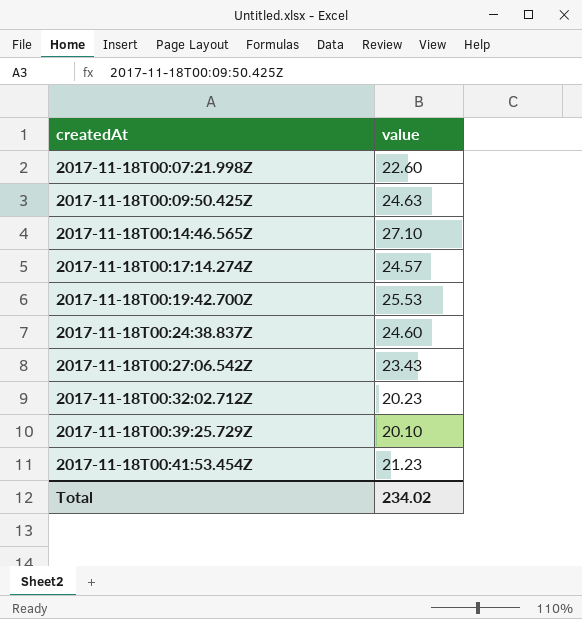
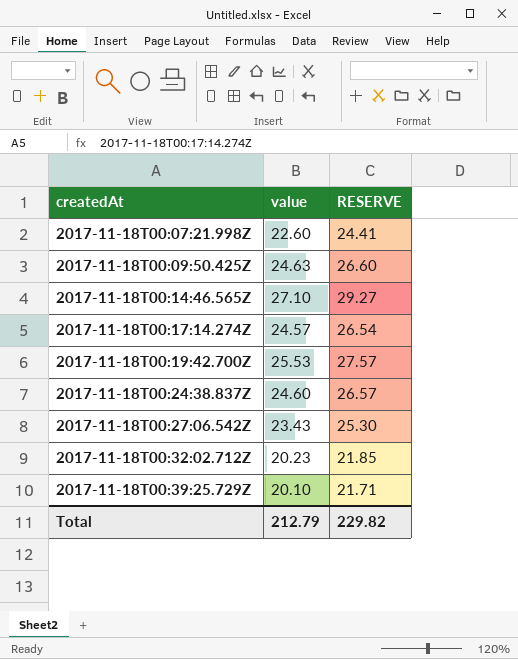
column RESERVE | formula: none -> [value] * 1.08
row 2017-11-18T00:41:53.454Z: 21.23 -> none
Total | value: 234.02 -> 212.79

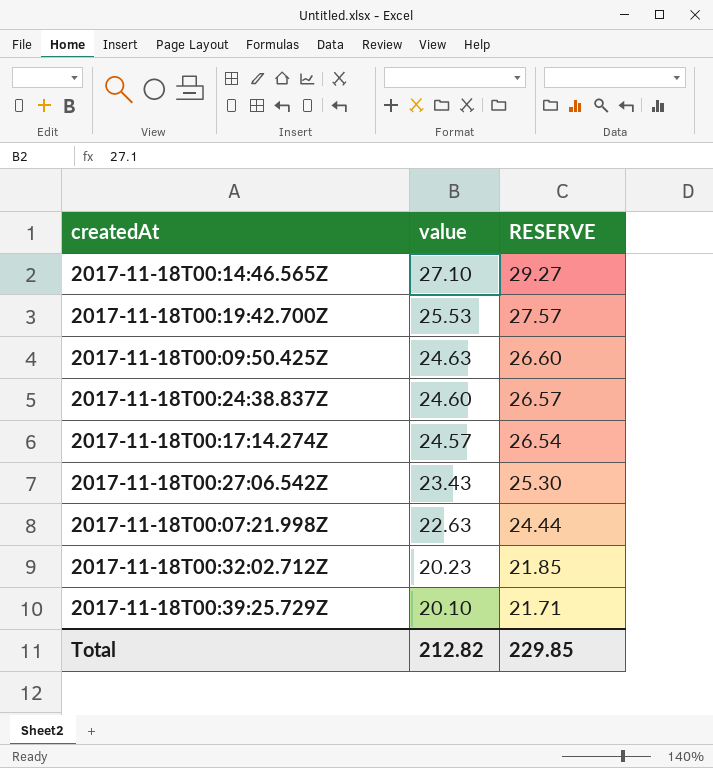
row order: createdAt ascending -> value descending
2017-11-18T00:07:21.998Z | value: 22.60 -> 22.63
2017-11-18T00:07:21.998Z | RESERVE: 24.41 -> 24.44
Total | value: 212.79 -> 212.82
Total | RESERVE: 229.82 -> 229.85

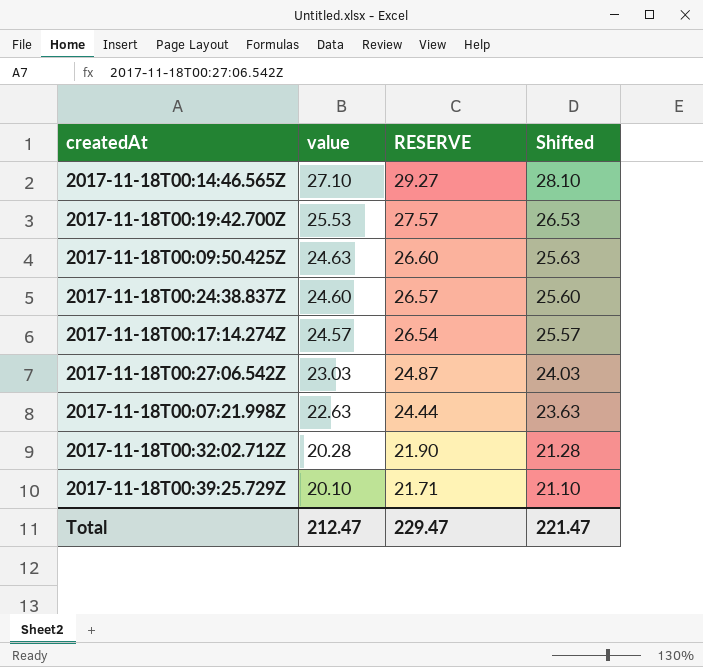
column Shifted | formula: none -> [value] + 1
2017-11-18T00:27:06.542Z | value: 23.43 -> 23.03
2017-11-18T00:27:06.542Z | RESERVE: 25.30 -> 24.87
2017-11-18T00:32:02.712Z | value: 20.23 -> 20.28
2017-11-18T00:32:02.712Z | RESERVE: 21.85 -> 21.90
Total | value: 212.82 -> 212.47
Total | RESERVE: 229.85 -> 229.47

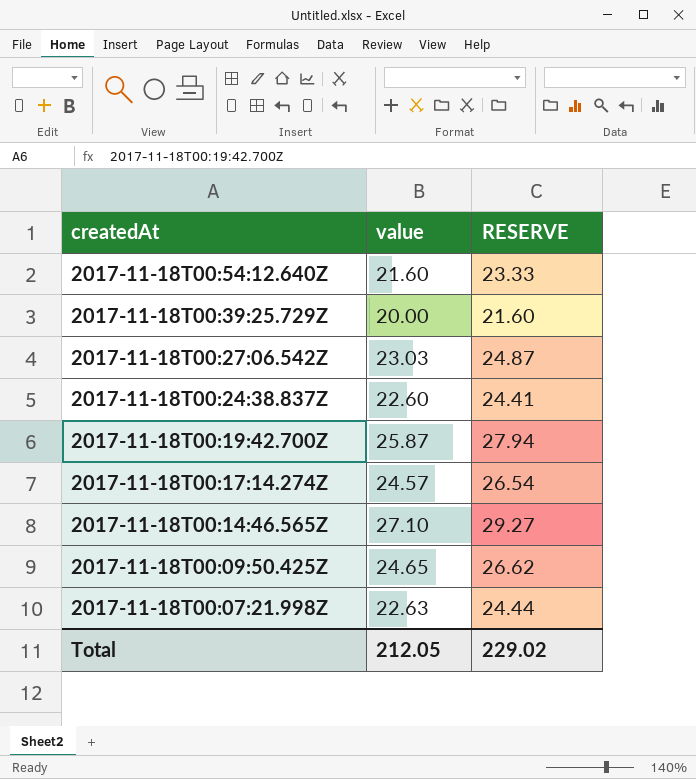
row order: value descending -> createdAt descending
column Shifted | formula: [value] + 1 -> none
row 2017-11-18T00:32:02.712Z: 20.28 | 21.90 | 21.28 -> none
row 2017-11-18T00:54:12.640Z: none -> 21.60 | 23.33
2017-11-18T00:39:25.729Z | value: 20.10 -> 20.00
2017-11-18T00:39:25.729Z | RESERVE: 21.71 -> 21.60
2017-11-18T00:24:38.837Z | value: 24.60 -> 22.60
2017-11-18T00:24:38.837Z | RESERVE: 26.57 -> 24.41
2017-11-18T00:19:42.700Z | value: 25.53 -> 25.87
2017-11-18T00:19:42.700Z | RESERVE: 27.57 -> 27.94
2017-11-18T00:09:50.425Z | value: 24.63 -> 24.65
2017-11-18T00:09:50.425Z | RESERVE: 26.60 -> 26.62
Total | value: 212.47 -> 212.05
Total | RESERVE: 229.47 -> 229.02

